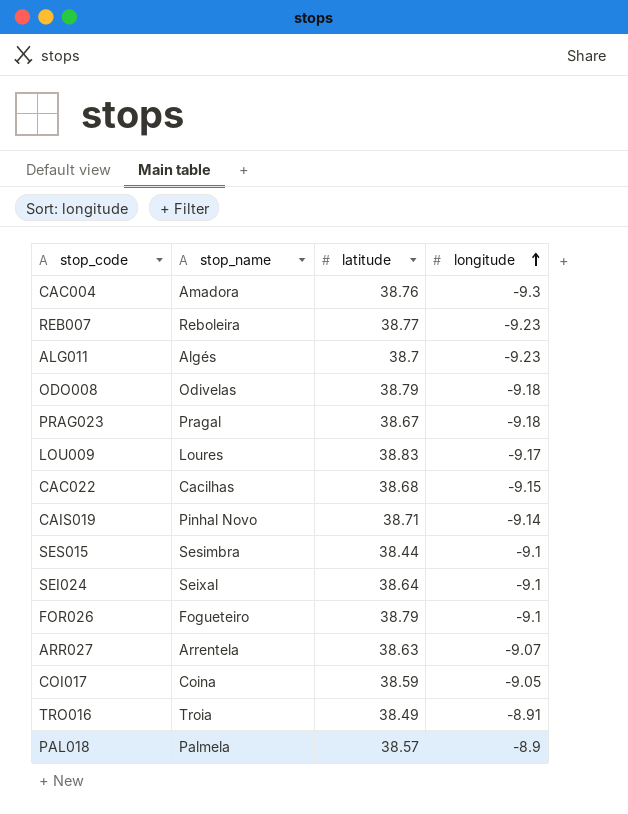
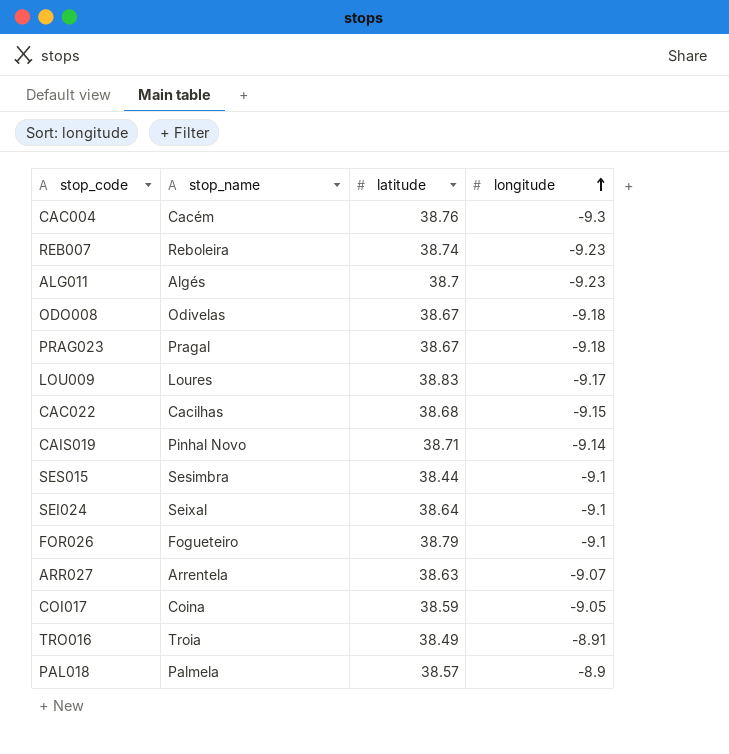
CAC004 | stop_name: Amadora -> Cacém
REB007 | latitude: 38.77 -> 38.74
ODO008 | latitude: 38.79 -> 38.67

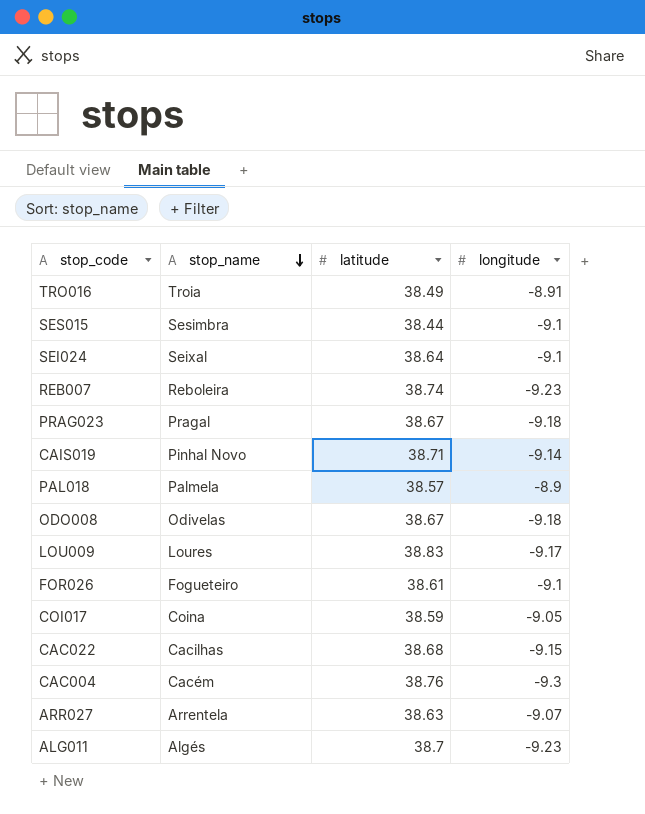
row order: longitude ascending -> stop_name descending
FOR026 | latitude: 38.79 -> 38.61

